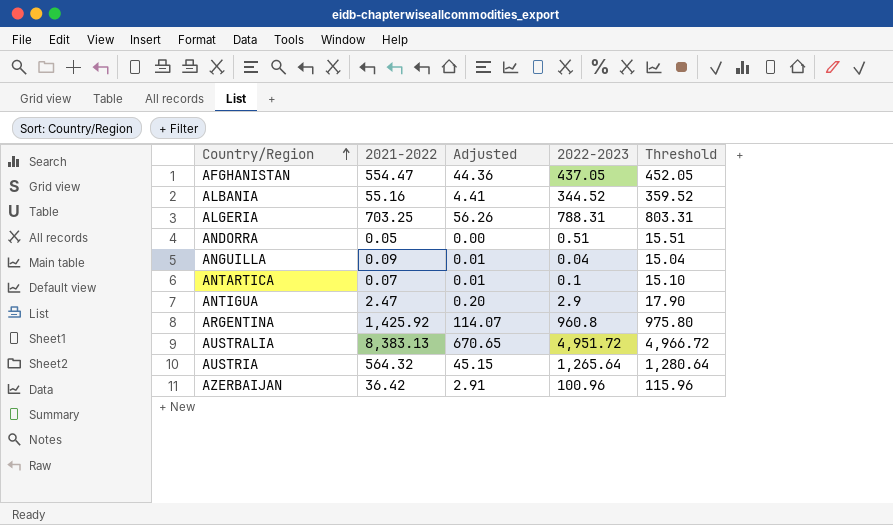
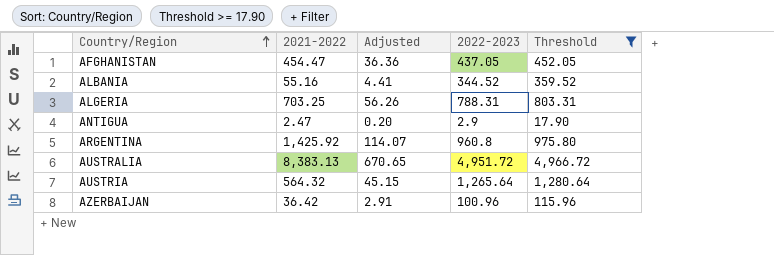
filter: none -> Threshold >= 17.90
AFGHANISTAN | 2021-2022: 554.47 -> 454.47
AFGHANISTAN | Adjusted: 44.36 -> 36.36

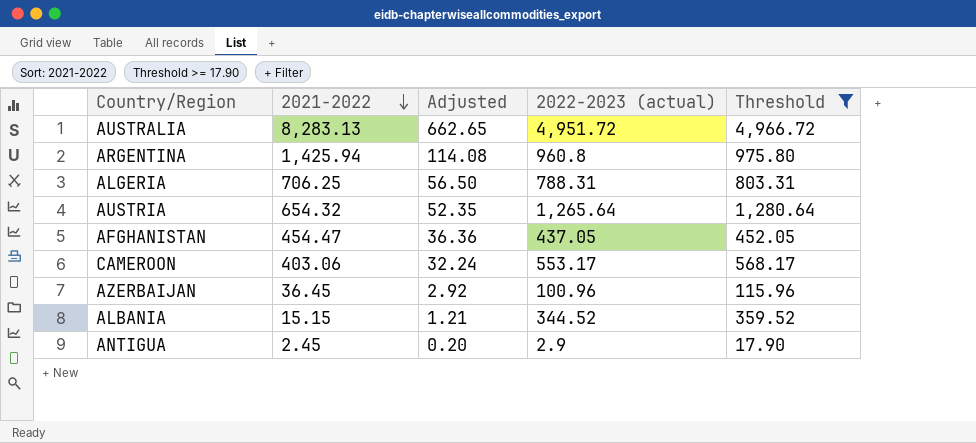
row order: Country/Region ascending -> 2021-2022 descending
column name: 2022-2023 -> 2022-2023 (actual)
AUSTRALIA | 2021-2022: 8,383.13 -> 8,283.13
AUSTRALIA | Adjusted: 670.65 -> 662.65
ARGENTINA | 2021-2022: 1,425.92 -> 1,425.94
ARGENTINA | Adjusted: 114.07 -> 114.08
ALGERIA | 2021-2022: 703.25 -> 706.25
ALGERIA | Adjusted: 56.26 -> 56.50
AUSTRIA | 2021-2022: 564.32 -> 654.32
AUSTRIA | Adjusted: 45.15 -> 52.35
row CAMEROON: none -> 403.06 | 32.24 | 553.17 | 568.17
AZERBAIJAN | 2021-2022: 36.42 -> 36.45
AZERBAIJAN | Adjusted: 2.91 -> 2.92
ALBANIA | 2021-2022: 55.16 -> 15.15
ALBANIA | Adjusted: 4.41 -> 1.21
ANTIGUA | 2021-2022: 2.47 -> 2.45

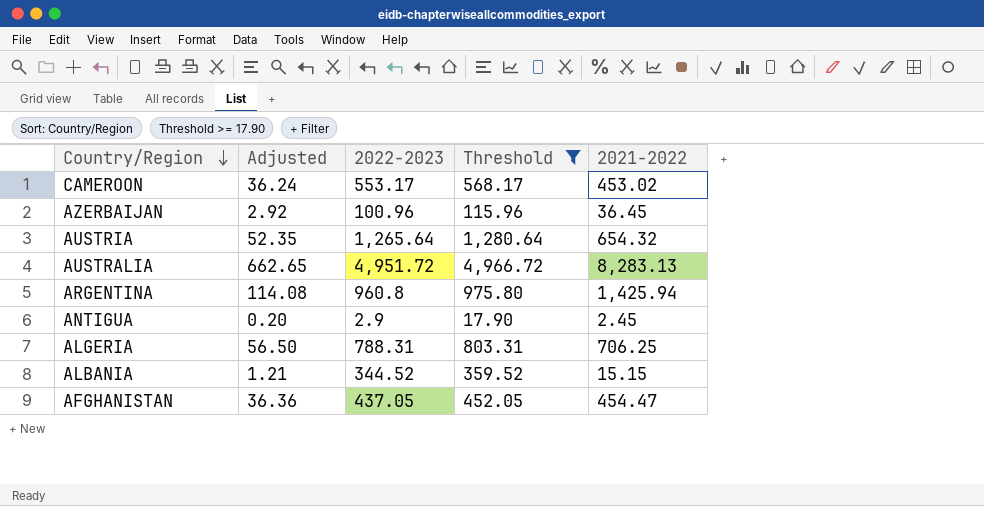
row order: 2021-2022 descending -> Country/Region descending
column name: 2022-2023 (actual) -> 2022-2023
column 2021-2022 | position: 2 -> 5
CAMEROON | Adjusted: 32.24 -> 36.24
CAMEROON | 2021-2022: 403.06 -> 453.02

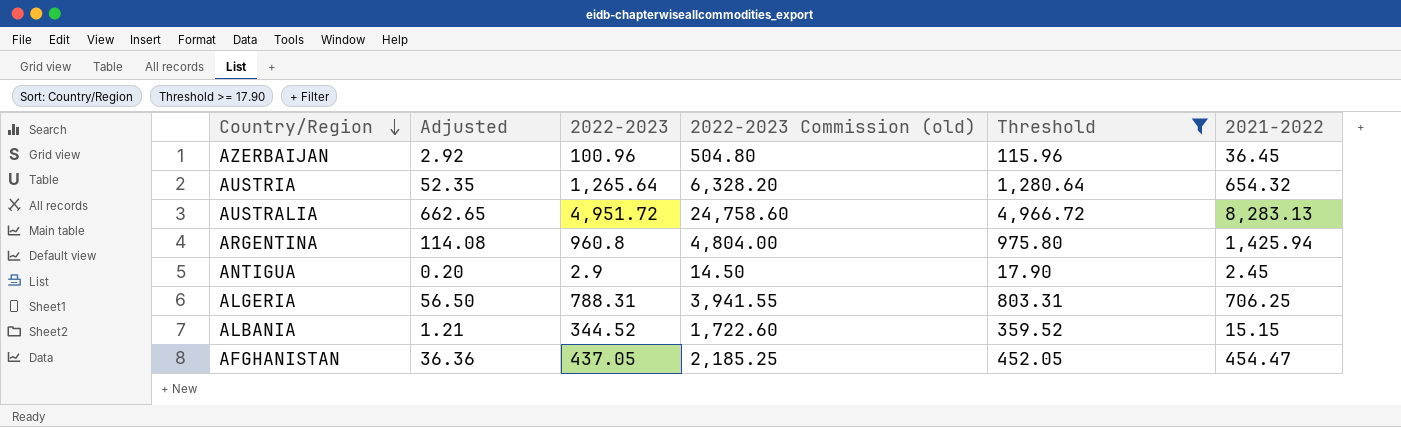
column 2022-2023 Commission (old) | formula: none -> [2022-2023] * 5
row CAMEROON: 36.24 | 553.17 | 568.17 | 453.02 -> none

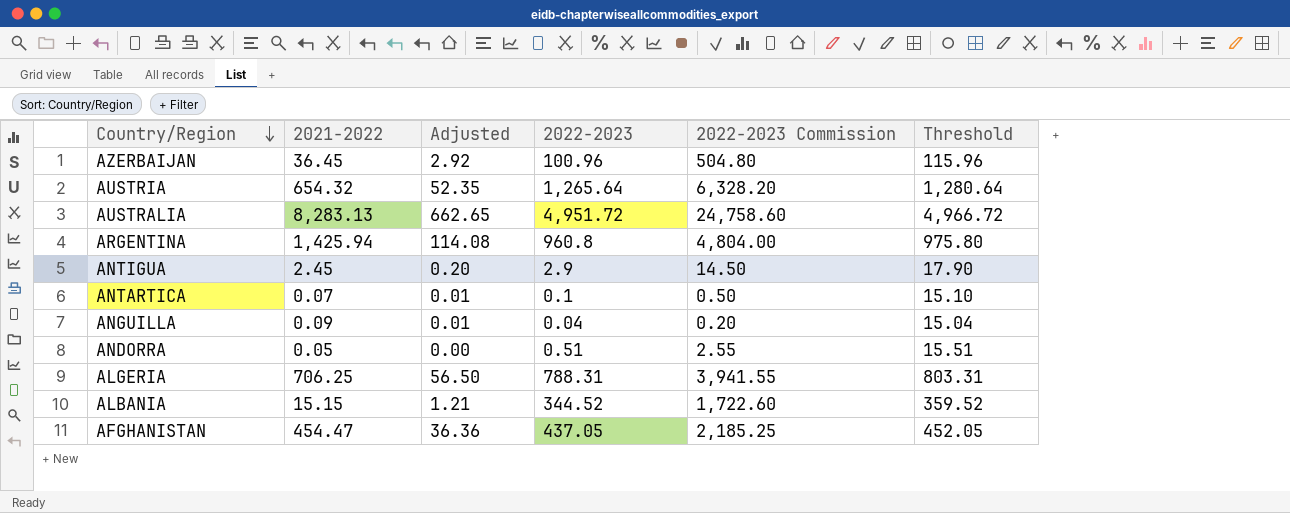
filter: Threshold >= 17.90 -> none
column 2021-2022 | position: 6 -> 2
column name: 2022-2023 Commission (old) -> 2022-2023 Commission

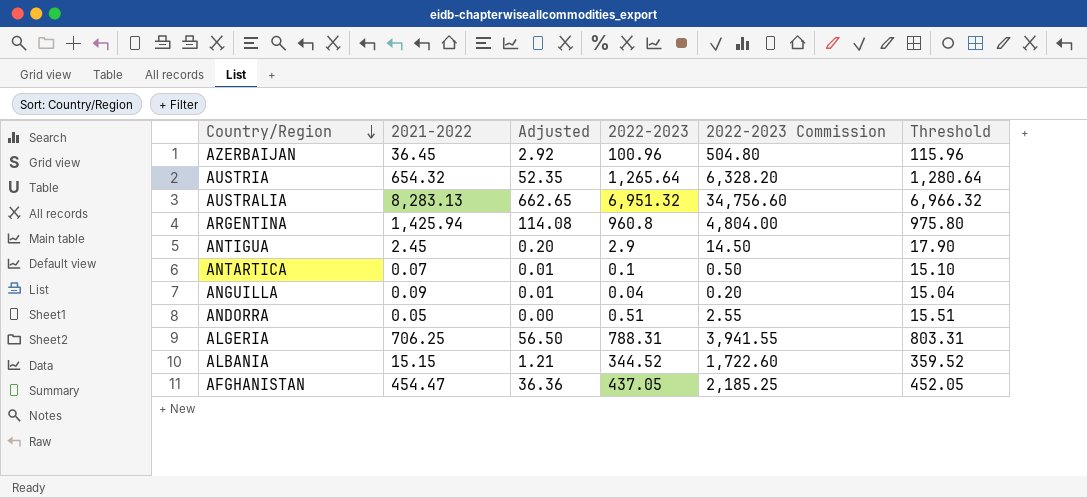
AUSTRALIA | 2022-2023: 4,951.72 -> 6,951.32
AUSTRALIA | 2022-2023 Commission: 24,758.60 -> 34,756.60
AUSTRALIA | Threshold: 4,966.72 -> 6,966.32

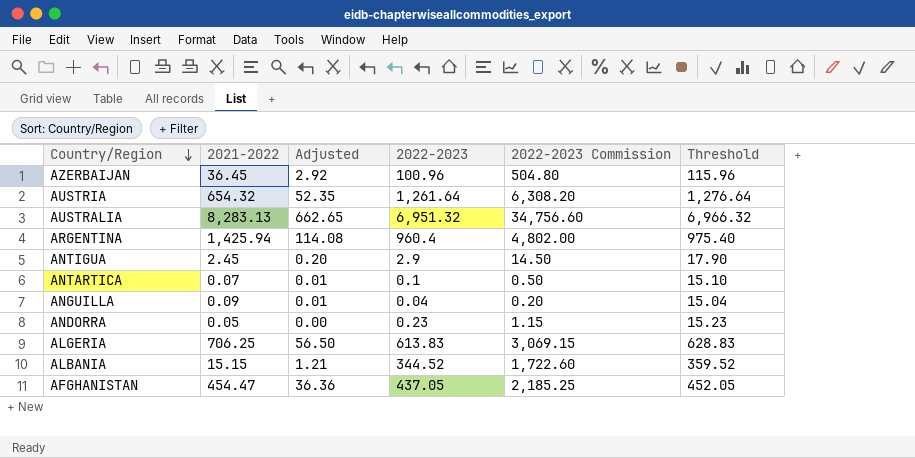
AUSTRIA | 2022-2023: 1,265.64 -> 1,261.64
AUSTRIA | 2022-2023 Commission: 6,328.20 -> 6,308.20
AUSTRIA | Threshold: 1,280.64 -> 1,276.64
ARGENTINA | 2022-2023: 960.8 -> 960.4
ARGENTINA | 2022-2023 Commission: 4,804.00 -> 4,802.00
ARGENTINA | Threshold: 975.80 -> 975.40
ANDORRA | 2022-2023: 0.51 -> 0.23
ANDORRA | 2022-2023 Commission: 2.55 -> 1.15
ANDORRA | Threshold: 15.51 -> 15.23
ALGERIA | 2022-2023: 788.31 -> 613.83
ALGERIA | 2022-2023 Commission: 3,941.55 -> 3,069.15
ALGERIA | Threshold: 803.31 -> 628.83

